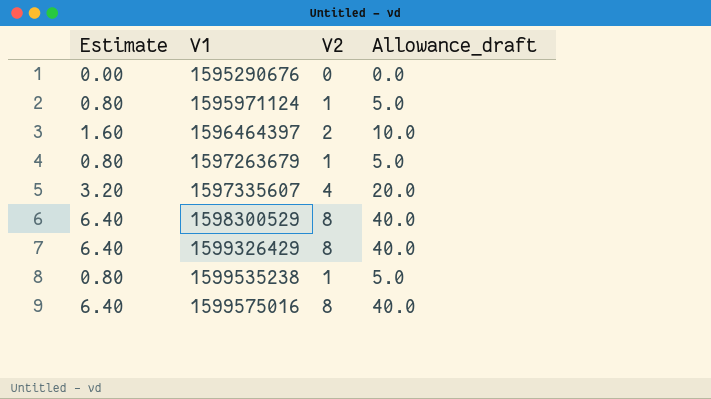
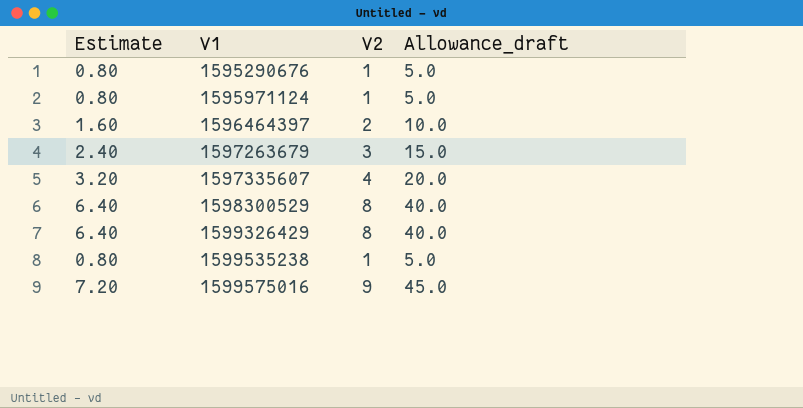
1595290676 | Estimate: 0.00 -> 0.80
1595290676 | V2: 0 -> 1
1595290676 | Allowance_draft: 0.0 -> 5.0
1597263679 | Estimate: 0.80 -> 2.40
1597263679 | V2: 1 -> 3
1597263679 | Allowance_draft: 5.0 -> 15.0
1599575016 | Estimate: 6.40 -> 7.20
1599575016 | V2: 8 -> 9
1599575016 | Allowance_draft: 40.0 -> 45.0

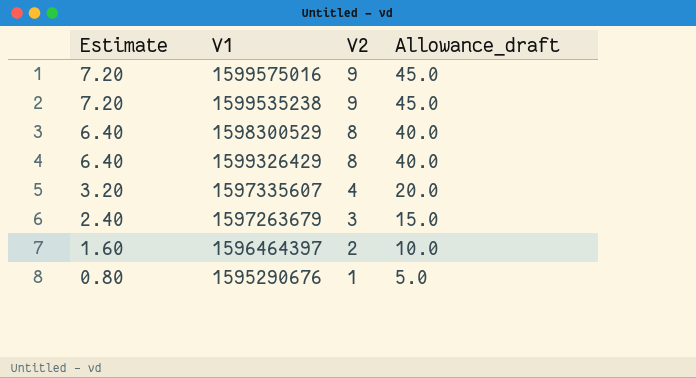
row order: V1 ascending -> Estimate descending
row 1595971124: 0.80 | 1 | 5.0 -> none
1599535238 | Estimate: 0.80 -> 7.20
1599535238 | V2: 1 -> 9
1599535238 | Allowance_draft: 5.0 -> 45.0

